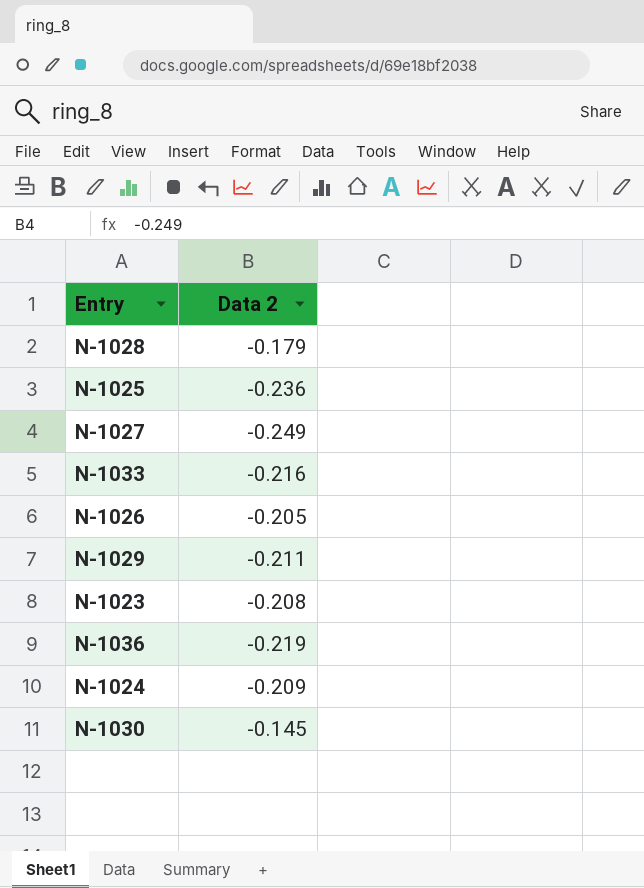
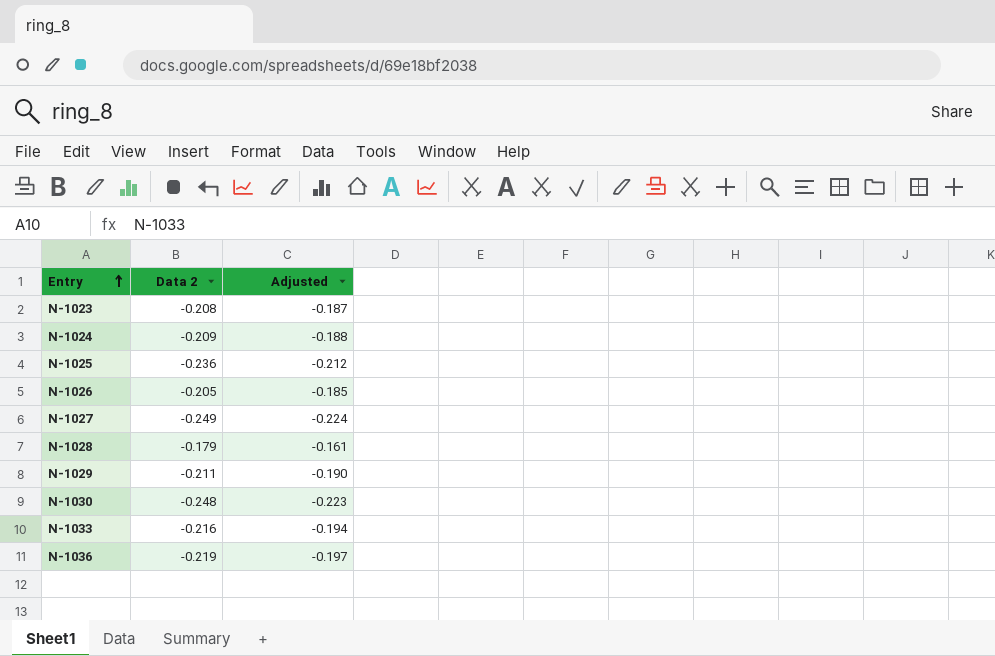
row order: none -> Entry ascending
column Adjusted | formula: none -> [Data 2] * 0.9
N-1030 | Data 2: -0.145 -> -0.248

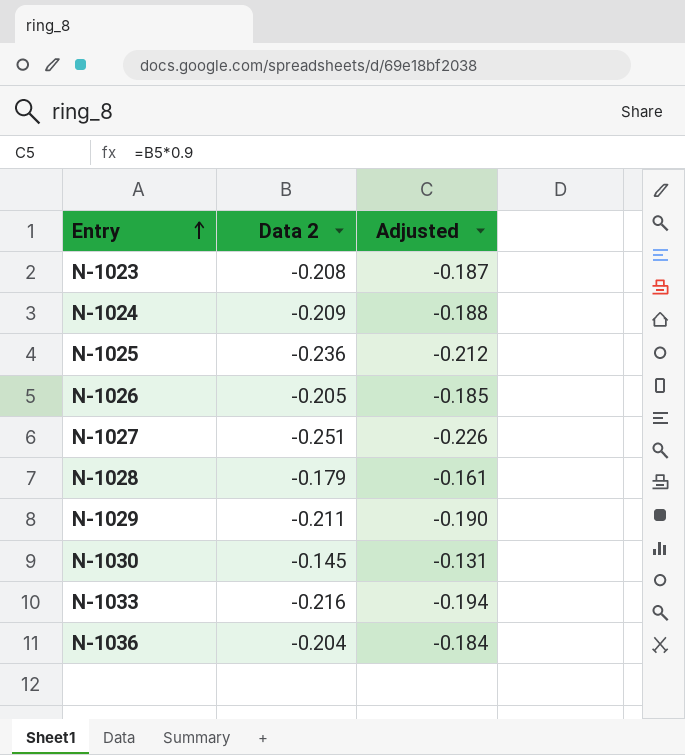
N-1027 | Data 2: -0.249 -> -0.251
N-1027 | Adjusted: -0.224 -> -0.226
N-1030 | Data 2: -0.248 -> -0.145
N-1030 | Adjusted: -0.223 -> -0.131
N-1036 | Data 2: -0.219 -> -0.204
N-1036 | Adjusted: -0.197 -> -0.184

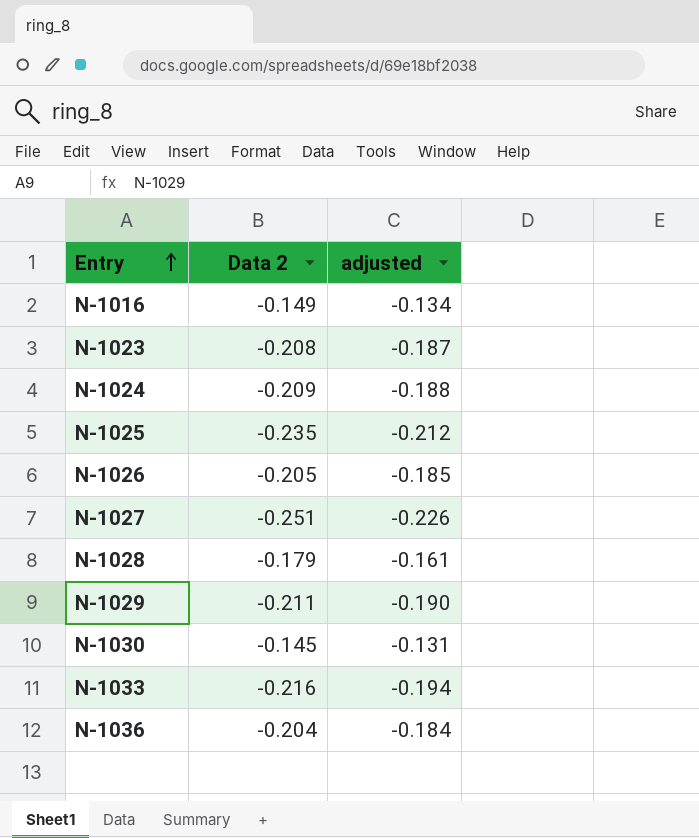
column name: Adjusted -> adjusted
row N-1016: none -> -0.149 | -0.134
N-1025 | Data 2: -0.236 -> -0.235

